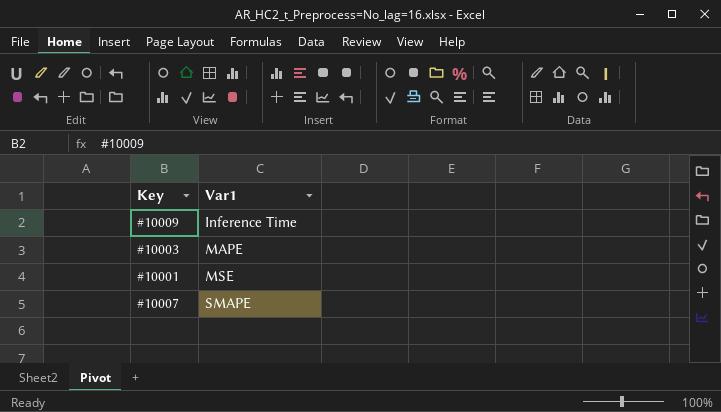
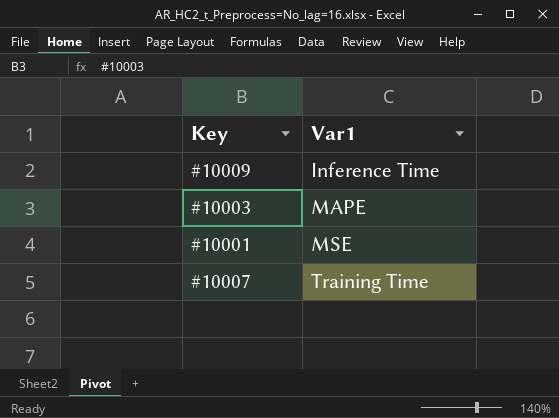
#10007 | Var1: SMAPE -> Training Time

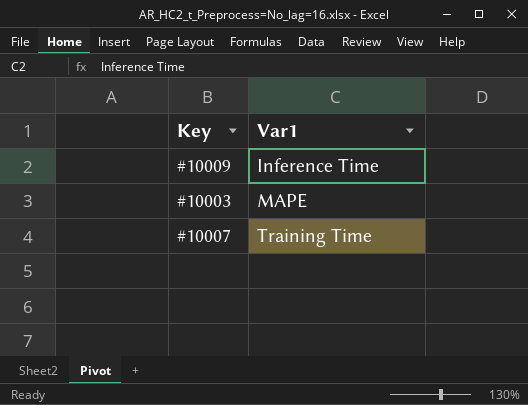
row #10001: MSE -> none

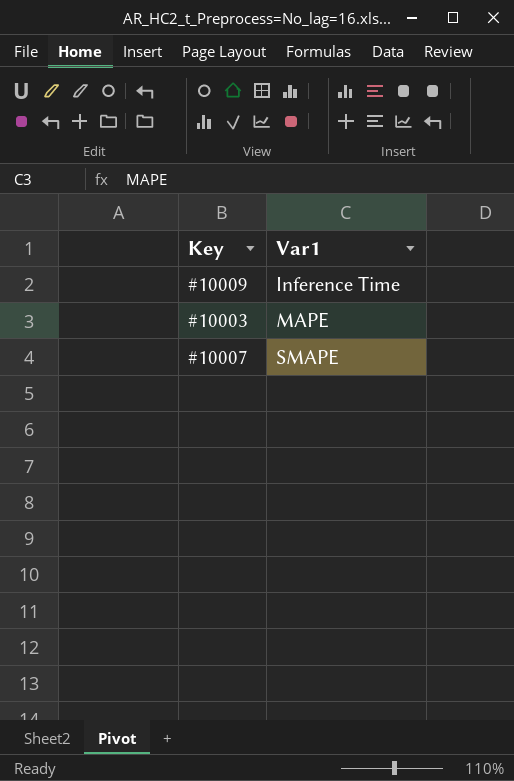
#10007 | Var1: Training Time -> SMAPE

